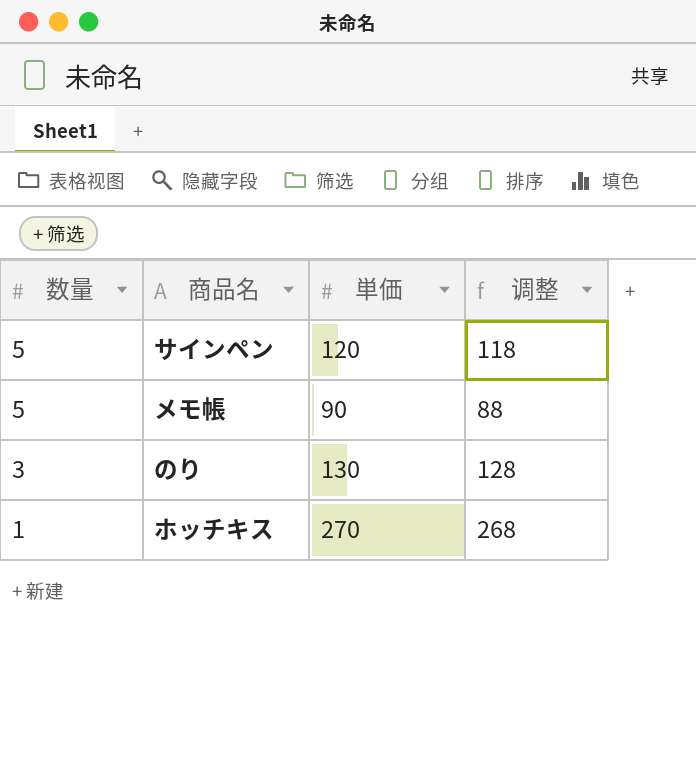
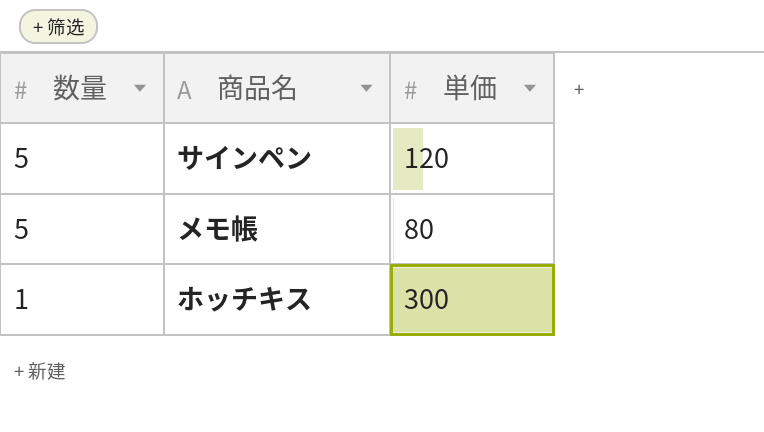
column 调整 | formula: [単価] - 2 -> none
row のり: 3 | 130 | 128 -> none
メモ帳 | 単価: 90 -> 80
ホッチキス | 単価: 270 -> 300

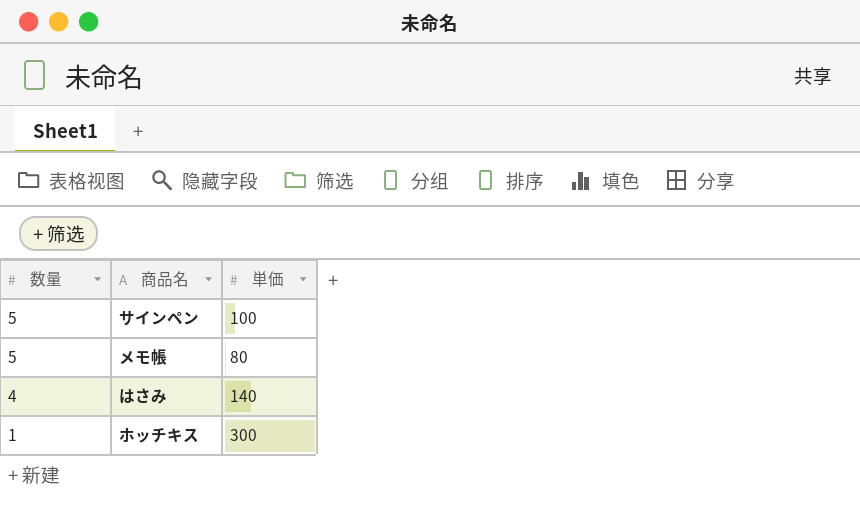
サインペン | 単価: 120 -> 100
row はさみ: none -> 4 | 140

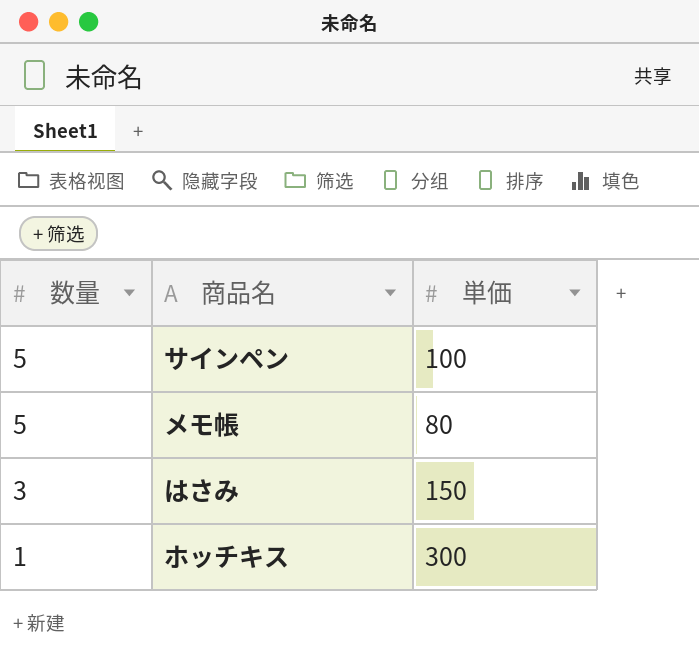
はさみ | 数量: 4 -> 3
はさみ | 単価: 140 -> 150

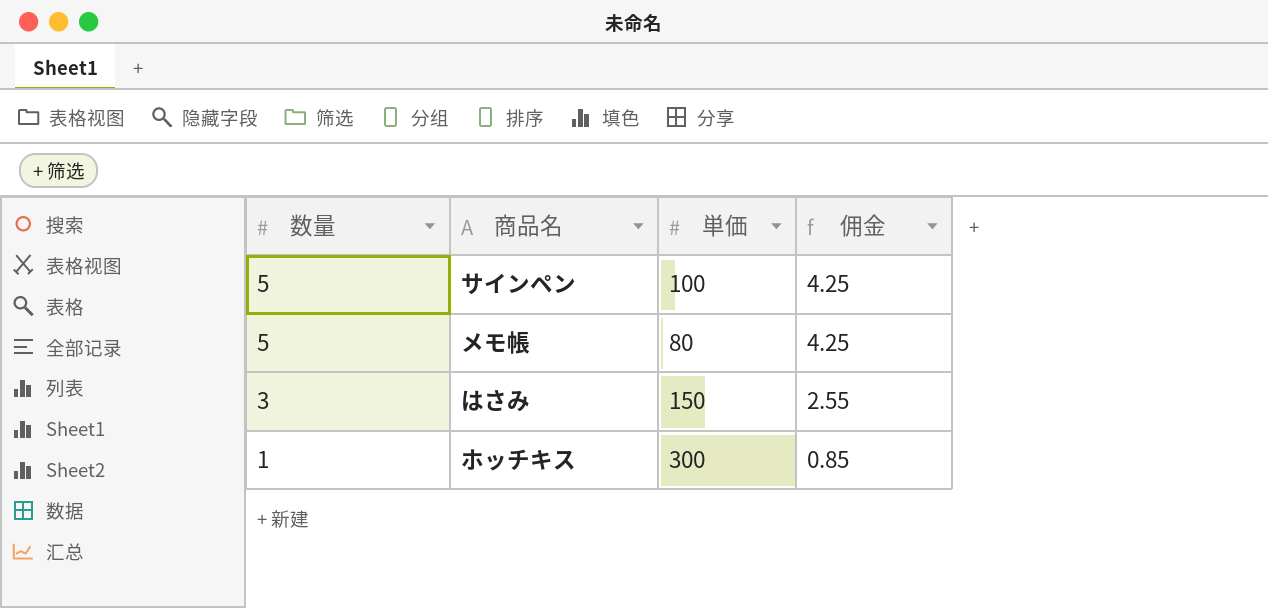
column 佣金 | formula: none -> [数量] * 0.85

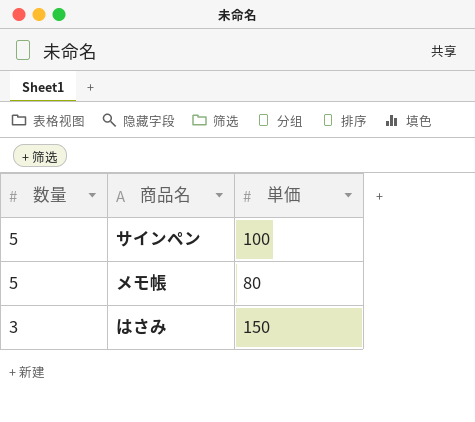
column 佣金 | formula: [数量] * 0.85 -> none
row ホッチキス: 1 | 300 | 0.85 -> none

